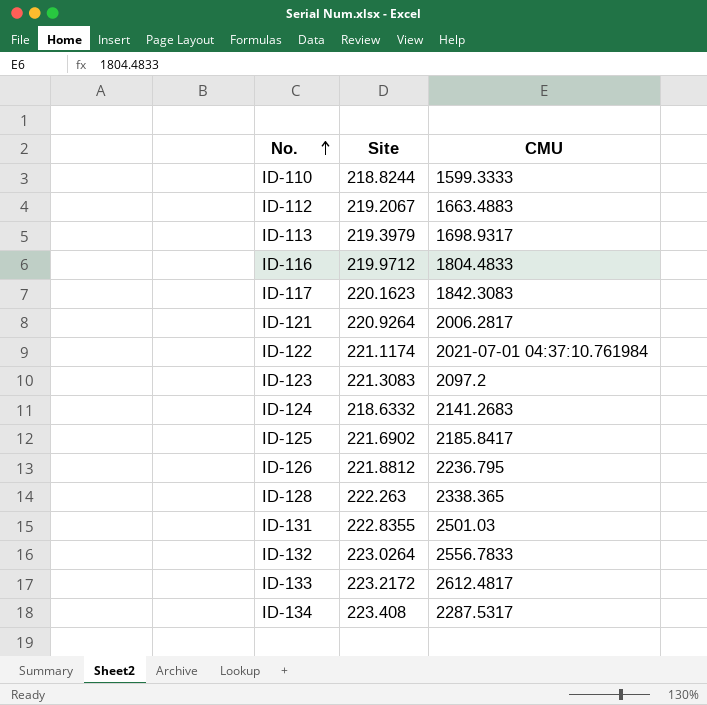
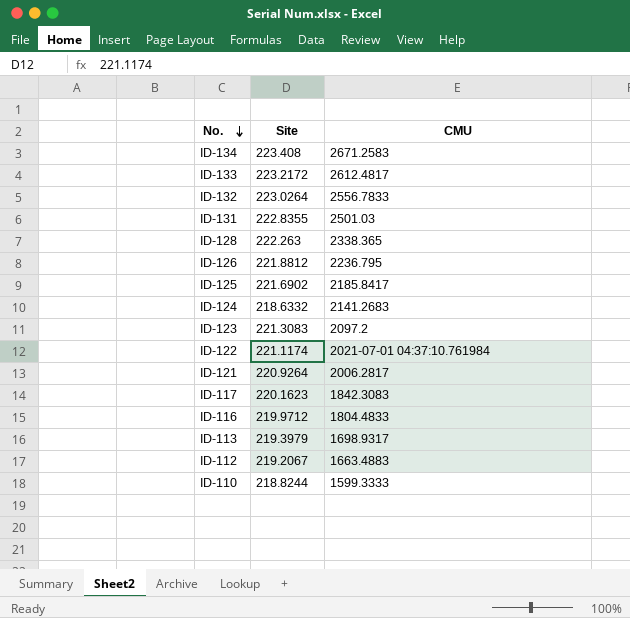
row order: No. ascending -> No. descending
ID-134 | CMU: 2287.5317 -> 2671.2583

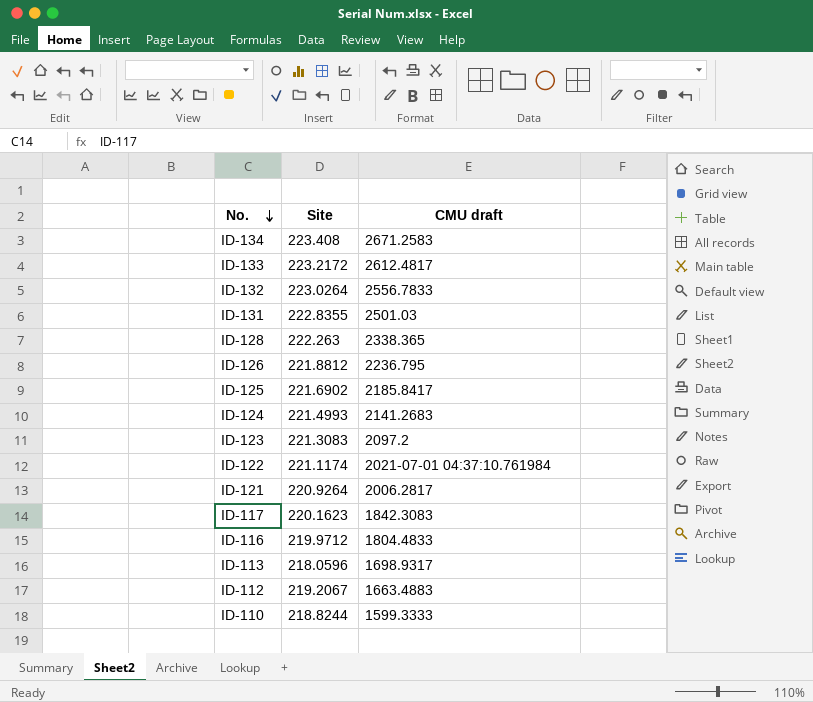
column name: CMU -> CMU draft
ID-124 | Site: 218.6332 -> 221.4993
ID-113 | Site: 219.3979 -> 218.0596

